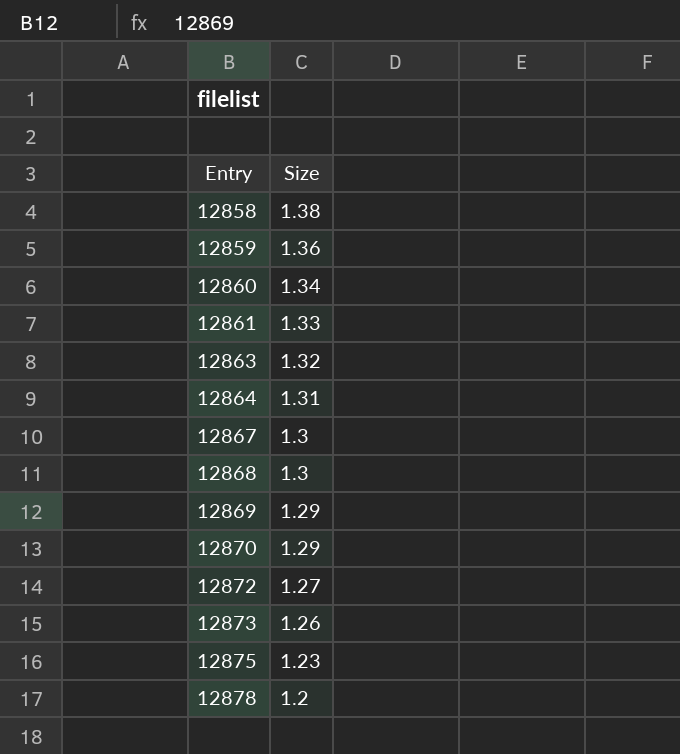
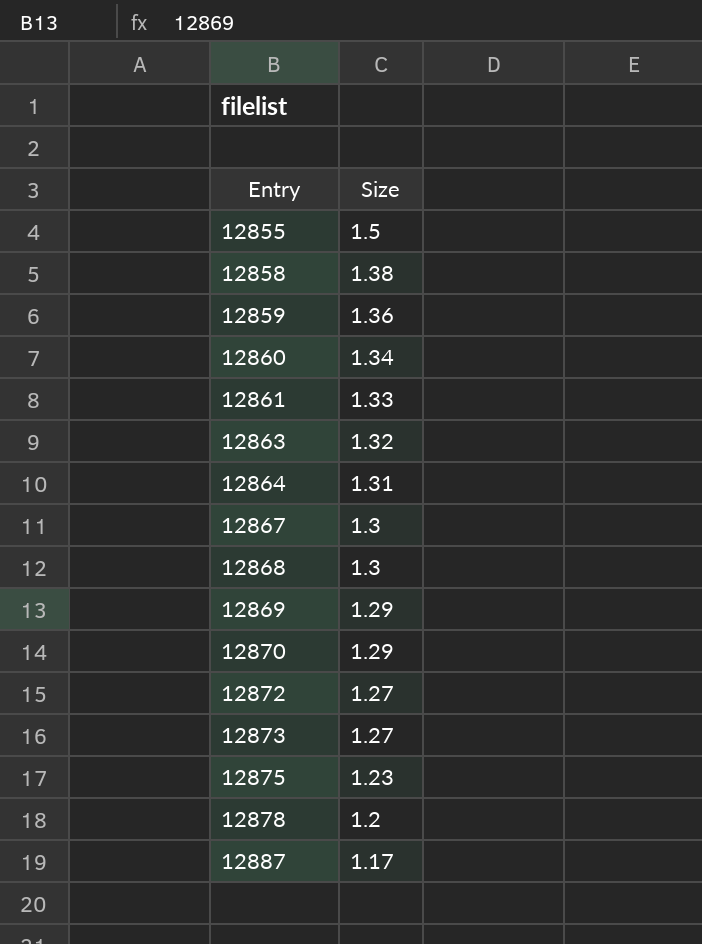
row 12855: none -> 1.5
12873 | Size: 1.26 -> 1.27
row 12887: none -> 1.17

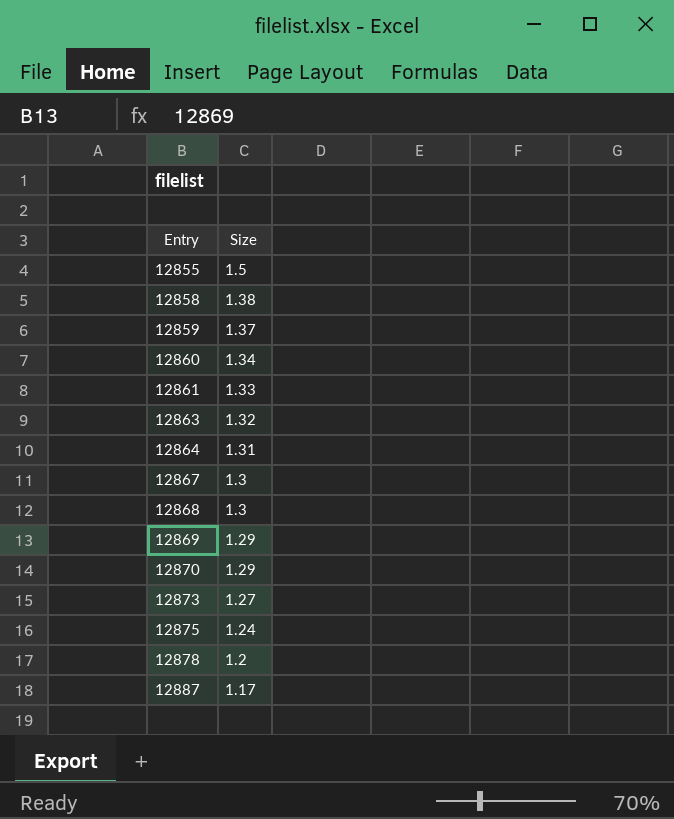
row 12872: 1.27 -> none
12859 | Size: 1.36 -> 1.37
12875 | Size: 1.23 -> 1.24

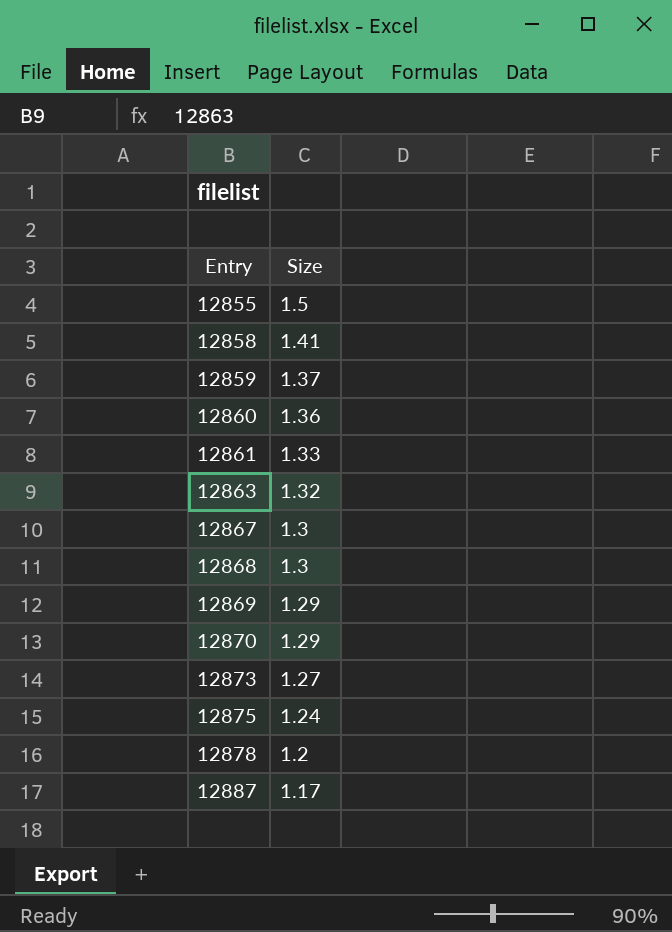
row 12864: 1.31 -> none
12858 | Size: 1.38 -> 1.41
12860 | Size: 1.34 -> 1.36

